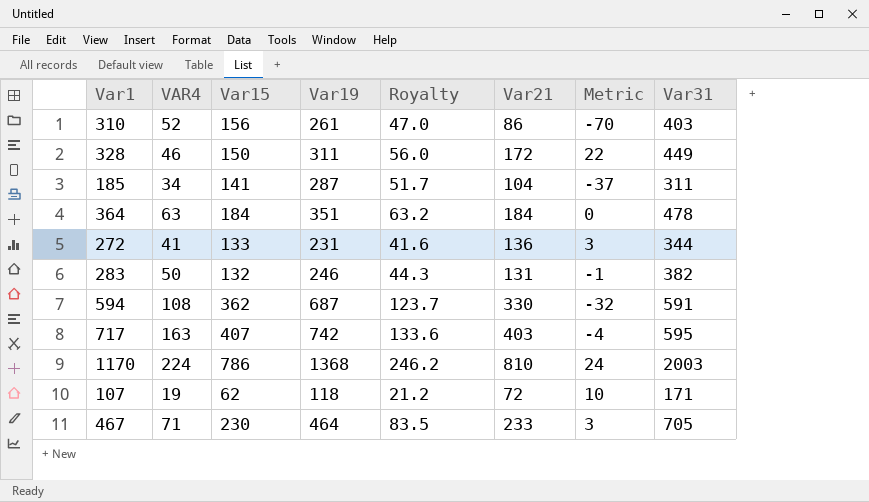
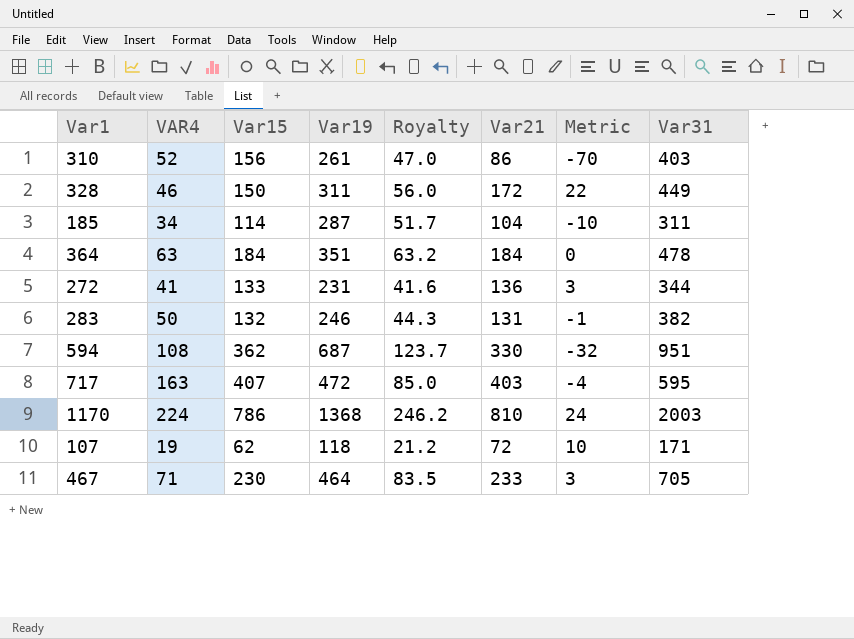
185 | Var15: 141 -> 114
185 | Metric: -37 -> -10
594 | Var31: 591 -> 951
717 | Var19: 742 -> 472
717 | Royalty: 133.6 -> 85.0

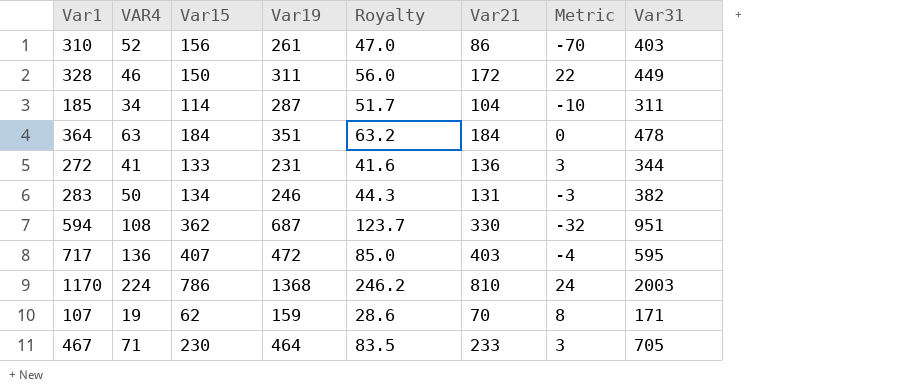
283 | Var15: 132 -> 134
283 | Metric: -1 -> -3
717 | VAR4: 163 -> 136
107 | Var19: 118 -> 159
107 | Royalty: 21.2 -> 28.6
107 | Var21: 72 -> 70
107 | Metric: 10 -> 8

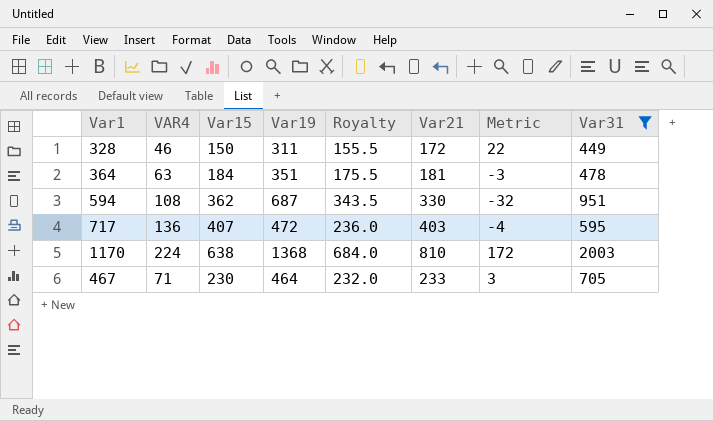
filter: none -> Var31 >= 449
column Royalty | formula: [Var19] * 0.18 -> [Var19] * 0.5
364 | Var21: 184 -> 181
364 | Metric: 0 -> -3
1170 | Var15: 786 -> 638
1170 | Metric: 24 -> 172

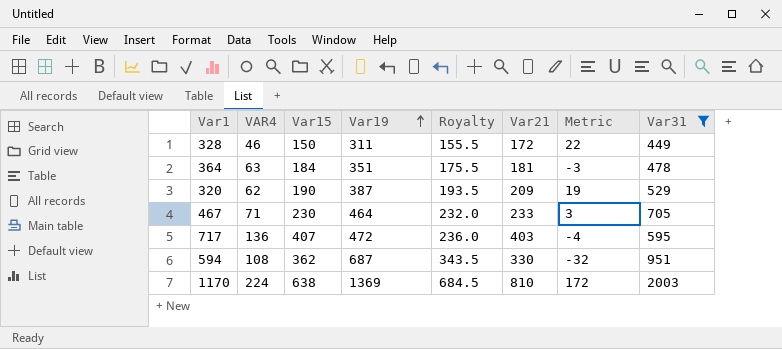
row order: none -> Var19 ascending
row 320: none -> 62 | 190 | 387 | 193.5 | 209 | 19 | 529
1170 | Var19: 1368 -> 1369
1170 | Royalty: 684.0 -> 684.5

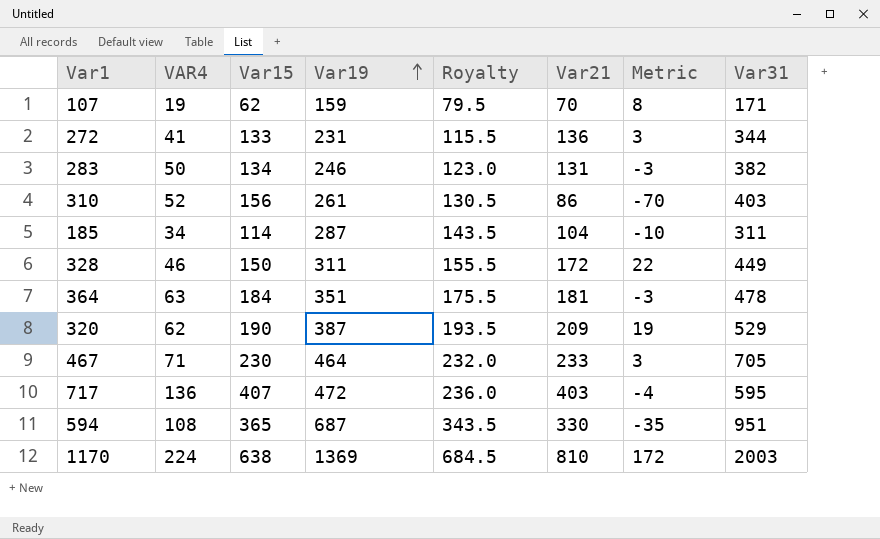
filter: Var31 >= 449 -> none
594 | Var15: 362 -> 365
594 | Metric: -32 -> -35

